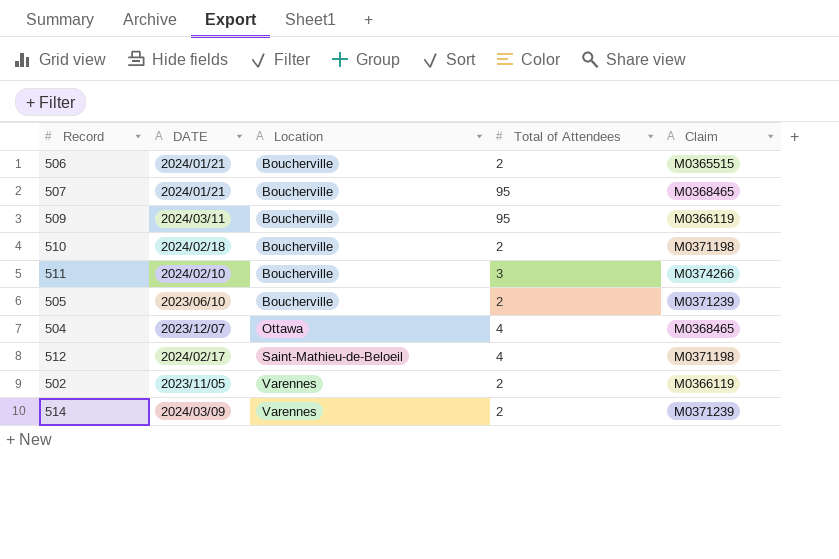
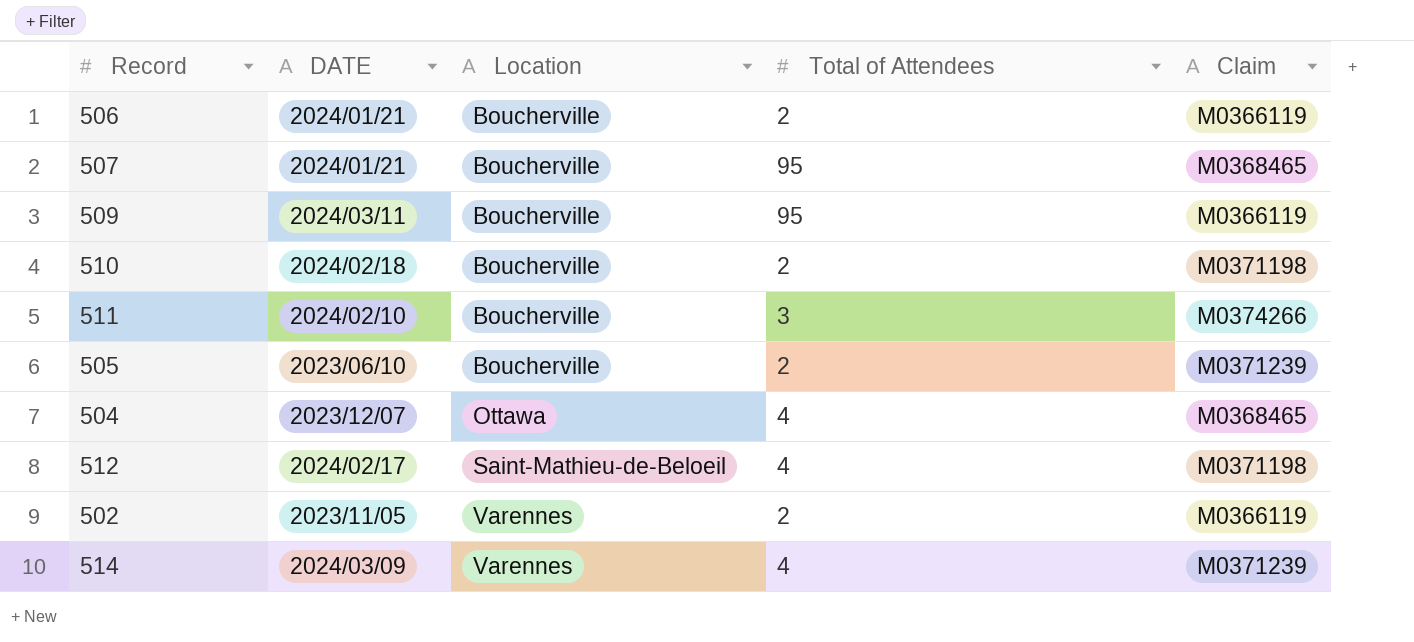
506 | Claim: M0365515 -> M0366119
514 | Total of Attendees: 2 -> 4

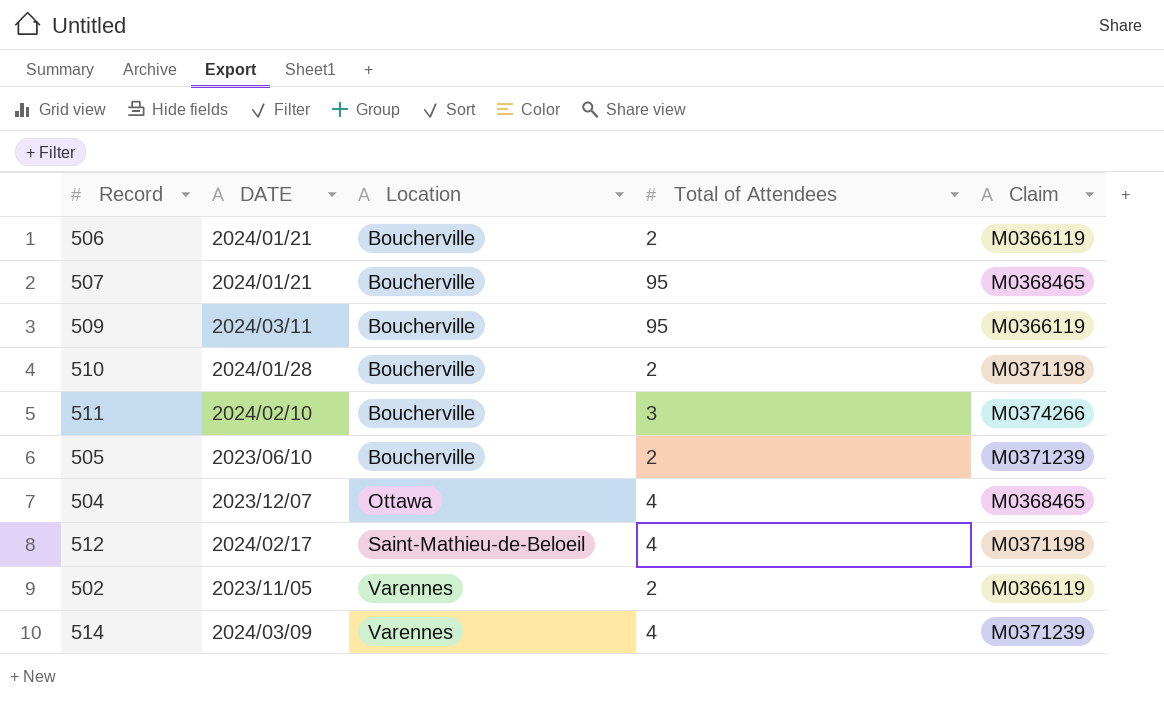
510 | DATE: 2024/02/18 -> 2024/01/28

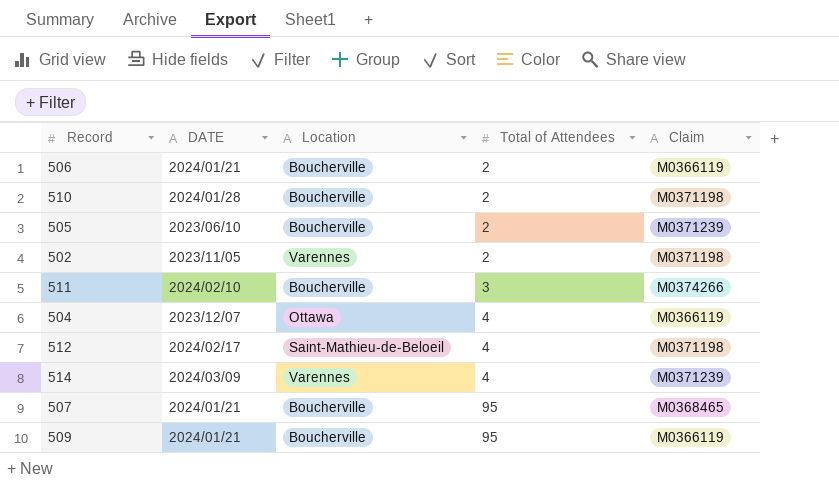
row order: Location ascending -> Total of Attendees ascending
502 | Claim: M0366119 -> M0371198
504 | Claim: M0368465 -> M0366119
509 | DATE: 2024/03/11 -> 2024/01/21

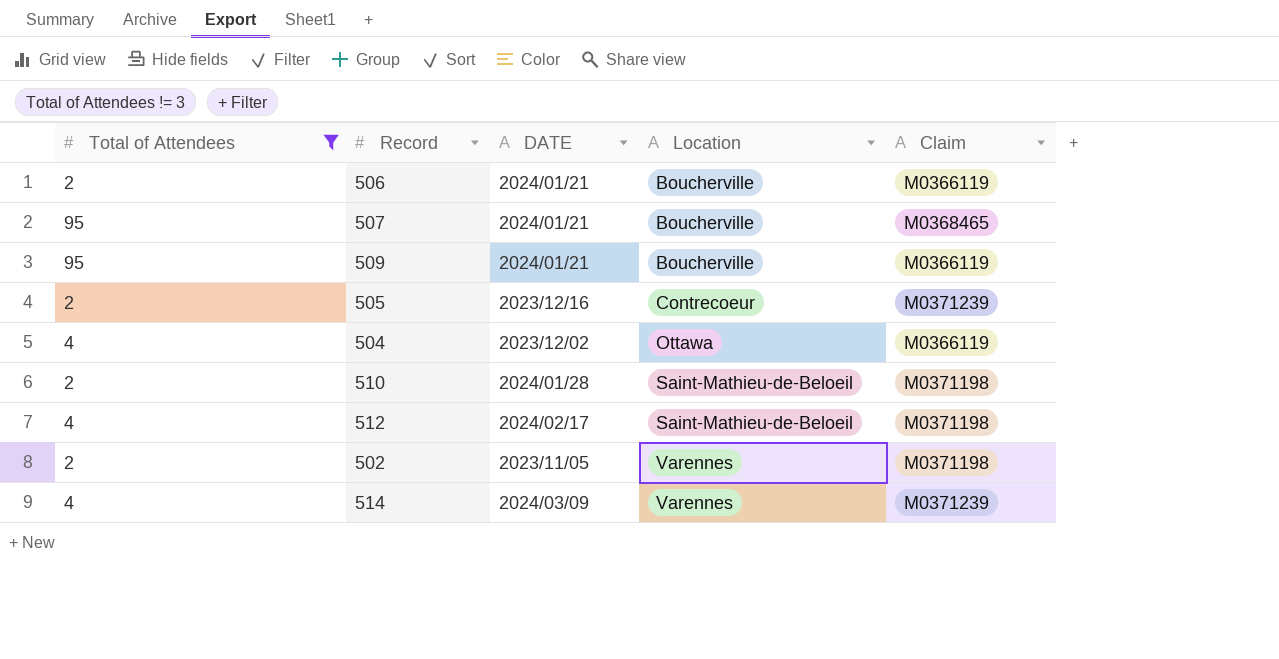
filter: none -> Total of Attendees != 3
row order: Total of Attendees ascending -> Location ascending
column Total of Attendees | position: 4 -> 1
505 | DATE: 2023/06/10 -> 2023/12/16
505 | Location: Boucherville -> Contrecoeur
504 | DATE: 2023/12/07 -> 2023/12/02
510 | Location: Boucherville -> Saint-Mathieu-de-Beloeil

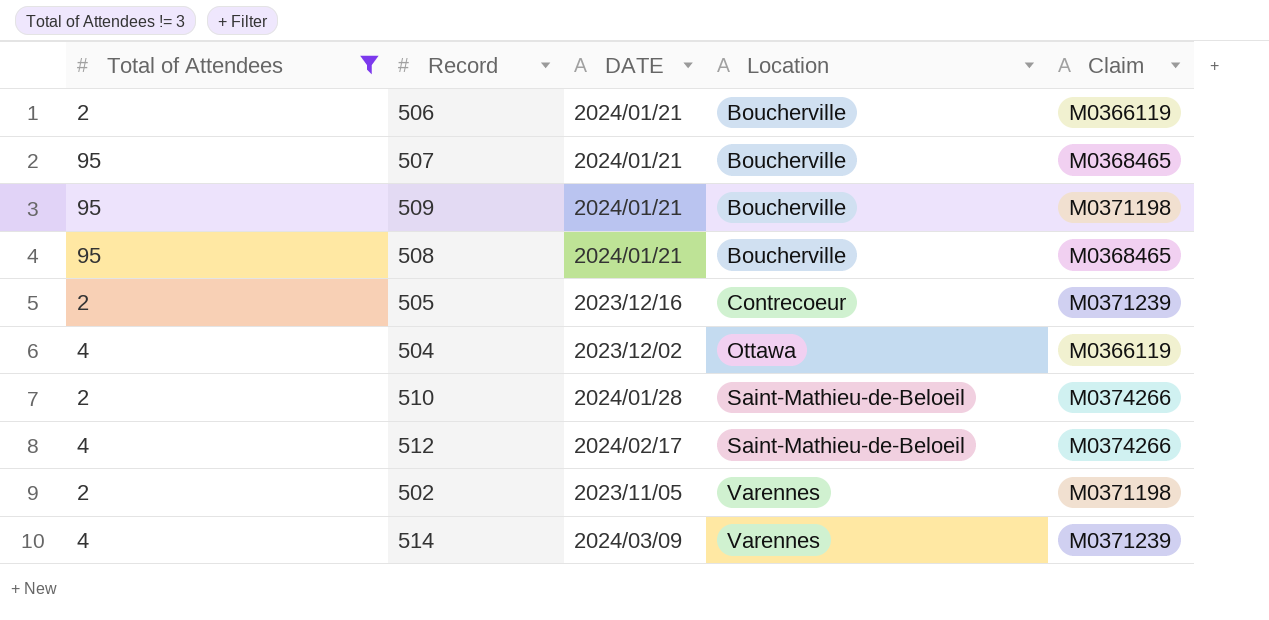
509 | Claim: M0366119 -> M0371198
row 508: none -> 95 | 2024/01/21 | Boucherville | M0368465
510 | Claim: M0371198 -> M0374266
512 | Claim: M0371198 -> M0374266

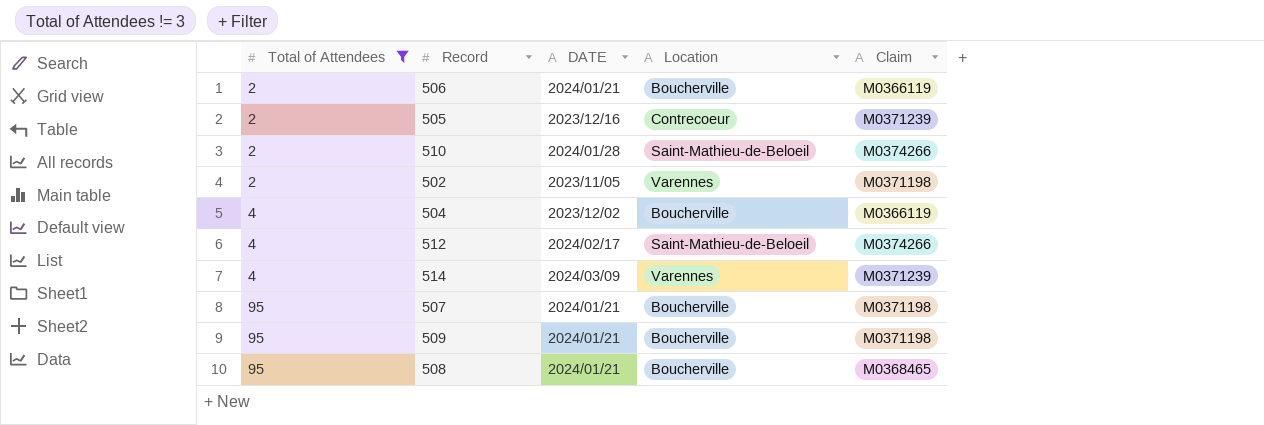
row order: Location ascending -> Total of Attendees ascending
504 | Location: Ottawa -> Boucherville
507 | Claim: M0368465 -> M0371198

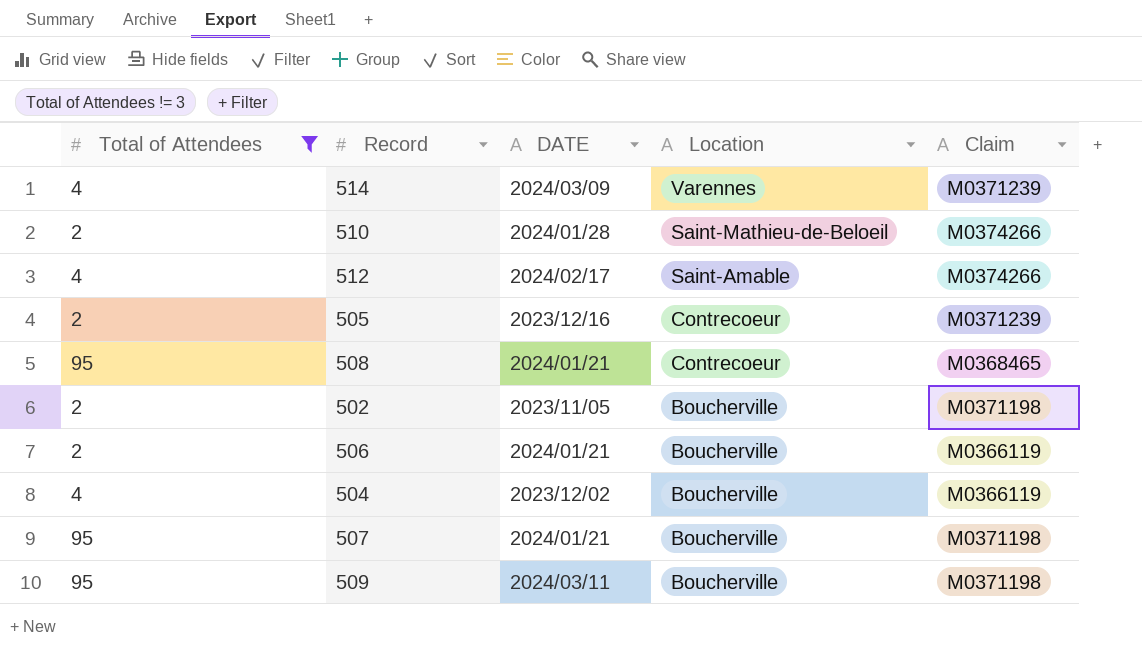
row order: Total of Attendees ascending -> Location descending
512 | Location: Saint-Mathieu-de-Beloeil -> Saint-Amable
508 | Location: Boucherville -> Contrecoeur
502 | Location: Varennes -> Boucherville
509 | DATE: 2024/01/21 -> 2024/03/11

